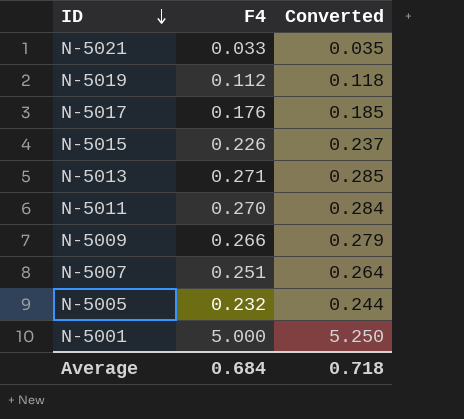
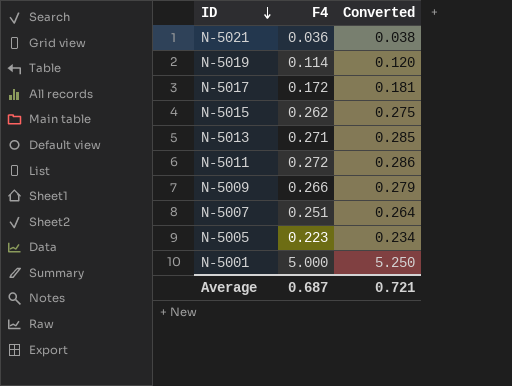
N-5021 | F4: 0.033 -> 0.036
N-5021 | Converted: 0.035 -> 0.038
N-5019 | F4: 0.112 -> 0.114
N-5019 | Converted: 0.118 -> 0.120
N-5017 | F4: 0.176 -> 0.172
N-5017 | Converted: 0.185 -> 0.181
N-5015 | F4: 0.226 -> 0.262
N-5015 | Converted: 0.237 -> 0.275
N-5011 | F4: 0.270 -> 0.272
N-5011 | Converted: 0.284 -> 0.286
N-5005 | F4: 0.232 -> 0.223
N-5005 | Converted: 0.244 -> 0.234
Average | F4: 0.684 -> 0.687
Average | Converted: 0.718 -> 0.721

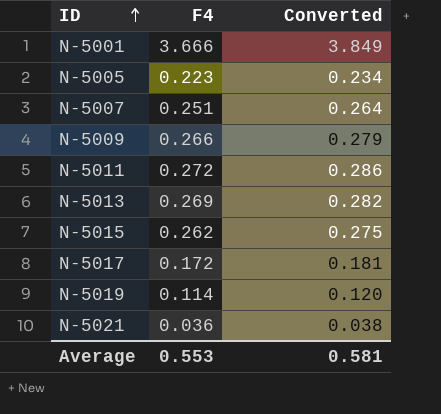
row order: ID descending -> ID ascending
N-5001 | F4: 5.000 -> 3.666
N-5001 | Converted: 5.250 -> 3.849
N-5013 | F4: 0.271 -> 0.269
N-5013 | Converted: 0.285 -> 0.282
Average | F4: 0.687 -> 0.553
Average | Converted: 0.721 -> 0.581

